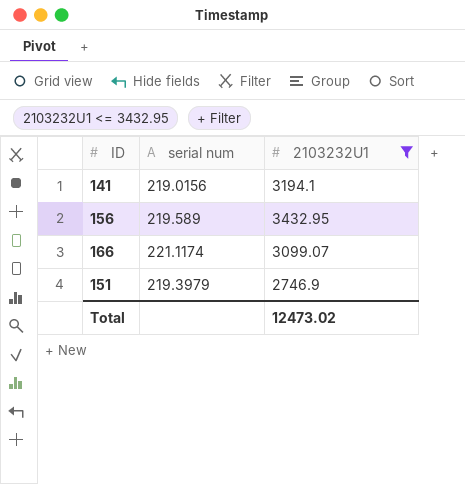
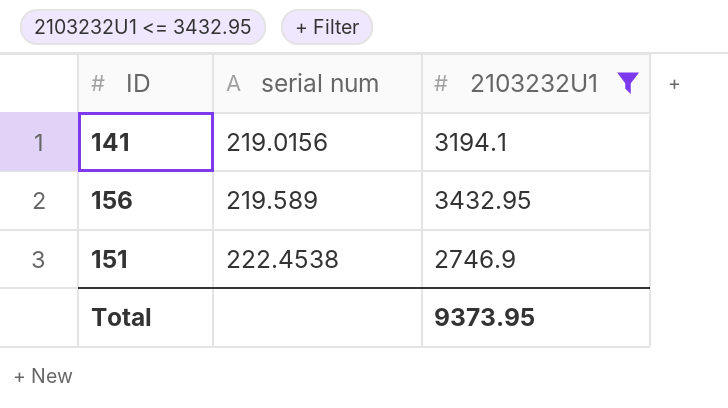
row 166: 221.1174 | 3099.07 -> none
151 | serial num: 219.3979 -> 222.4538
Total | 2103232U1: 12473.02 -> 9373.95

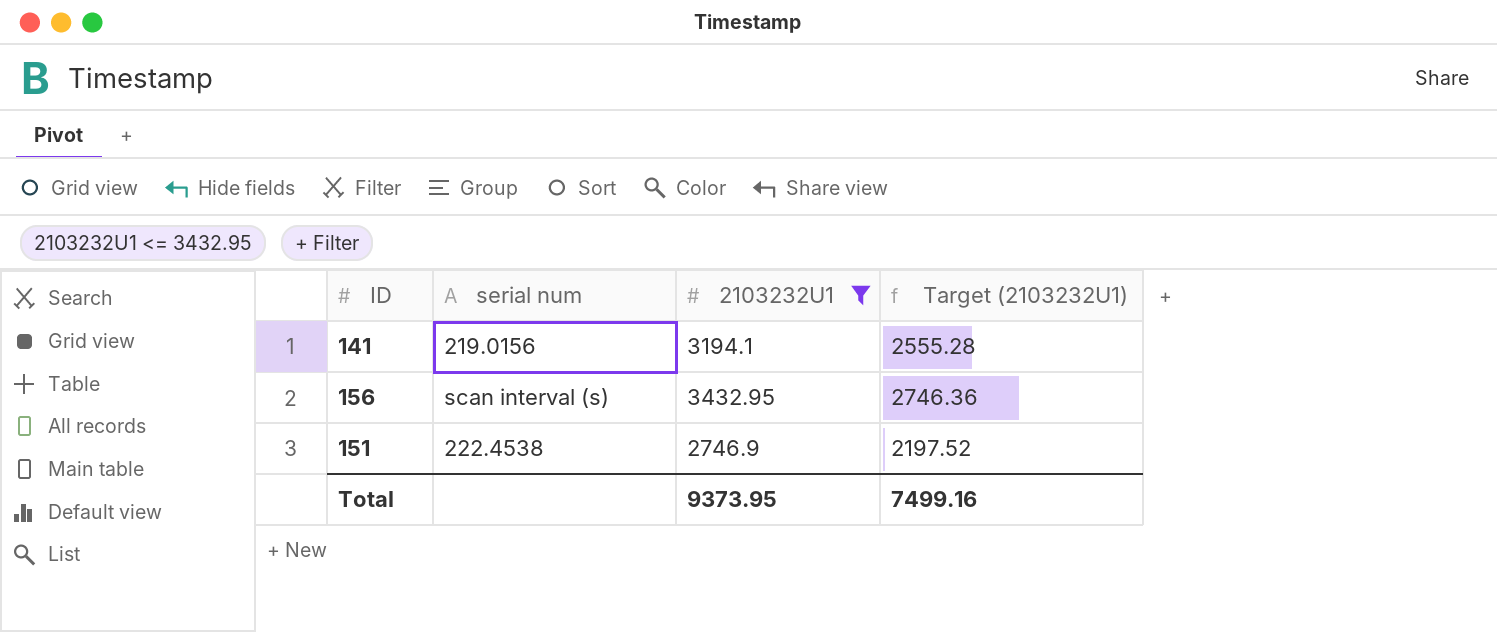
column Target (2103232U1) | formula: none -> [2103232U1] * 0.8
156 | serial num: 219.589 -> scan interval (s)

